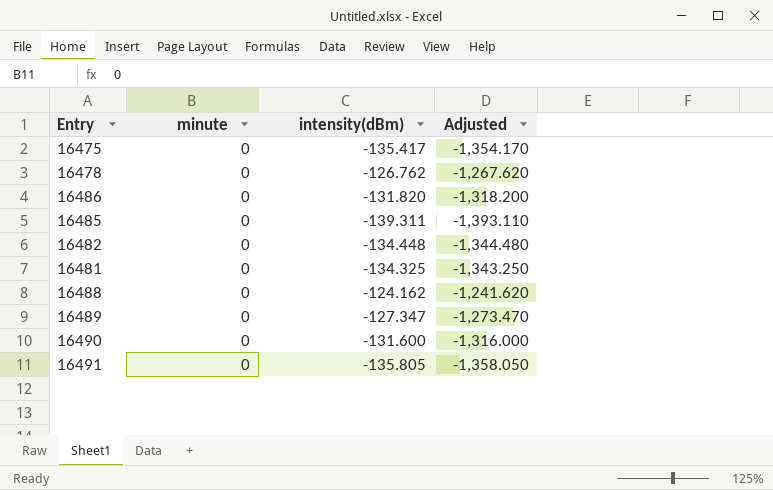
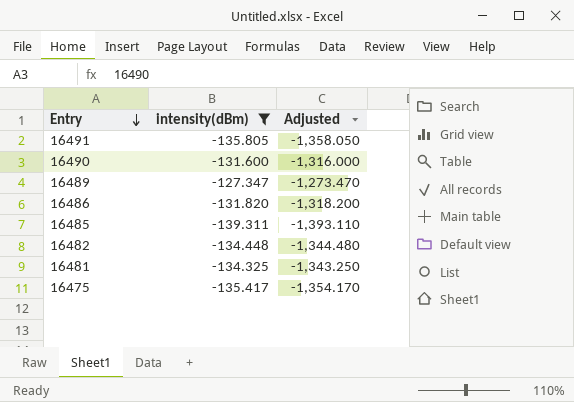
filter: none -> intensity(dBm) <= -127.347
row order: none -> Entry descending
column minute | position: 2 -> none

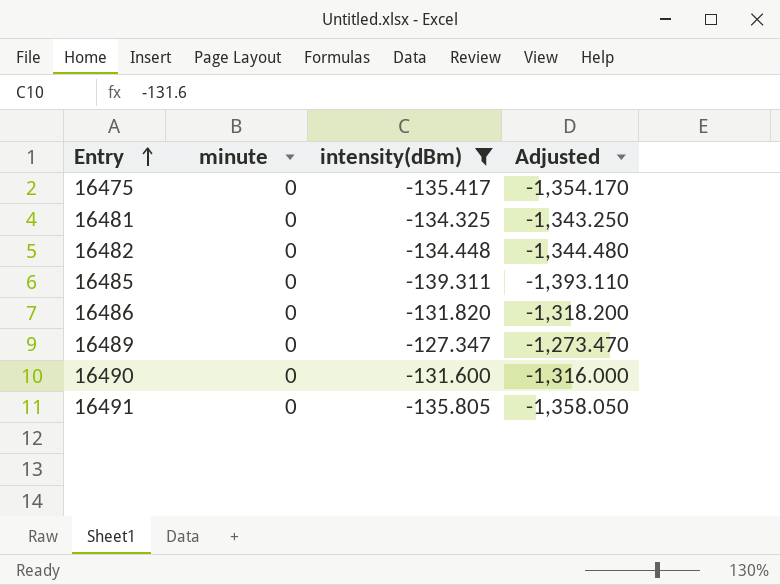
row order: Entry descending -> Entry ascending
column minute | position: none -> 2

